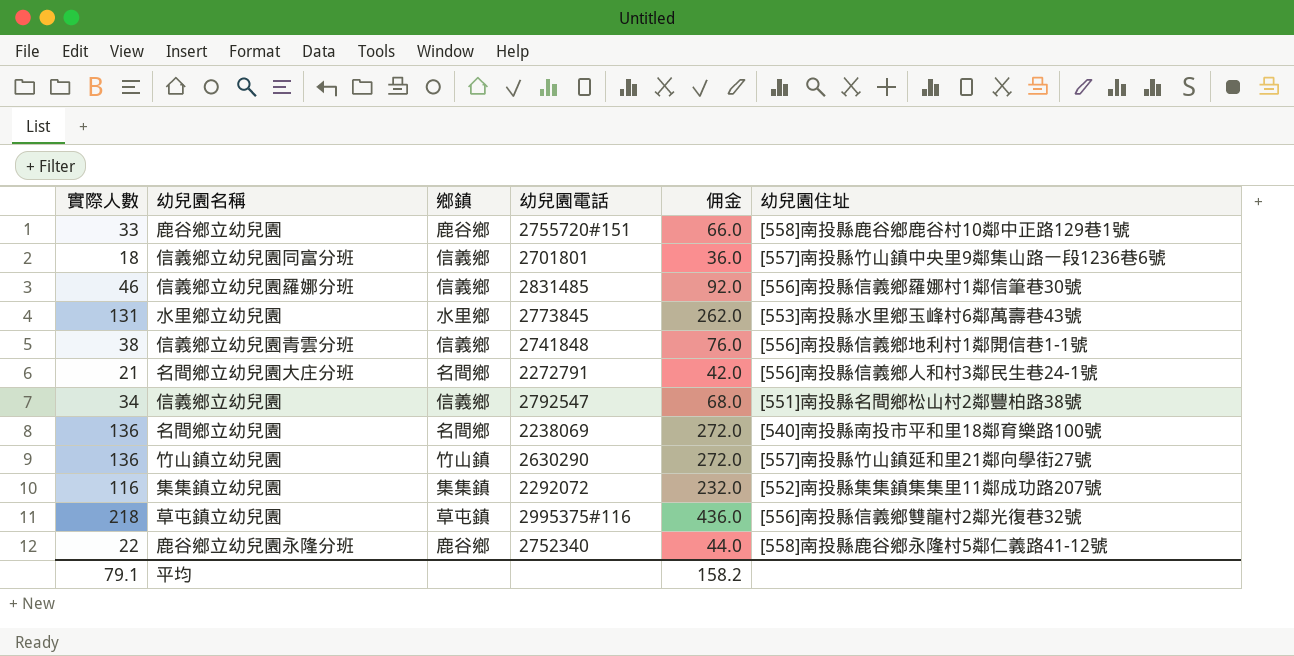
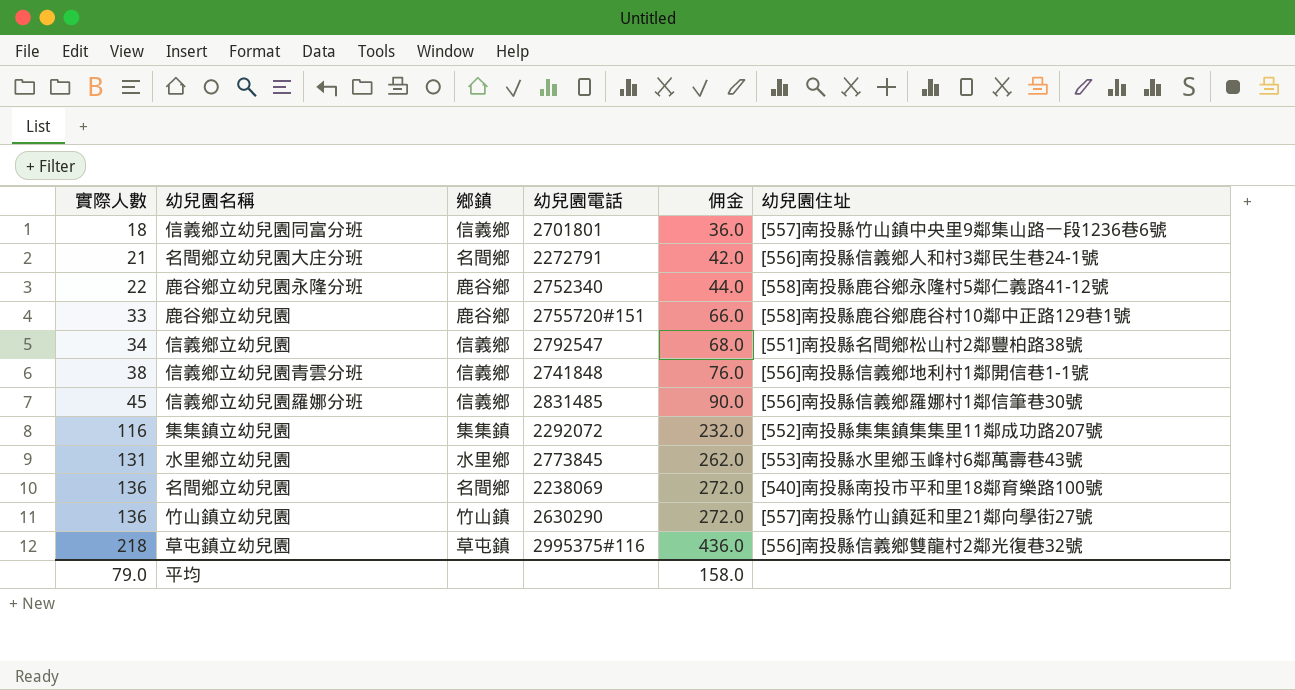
row order: none -> 實際人數 ascending
信義鄉立幼兒園羅娜分班 | 實際人數: 46 -> 45
信義鄉立幼兒園羅娜分班 | 佣金: 92.0 -> 90.0
平均 | 實際人數: 79.1 -> 79.0
平均 | 佣金: 158.2 -> 158.0

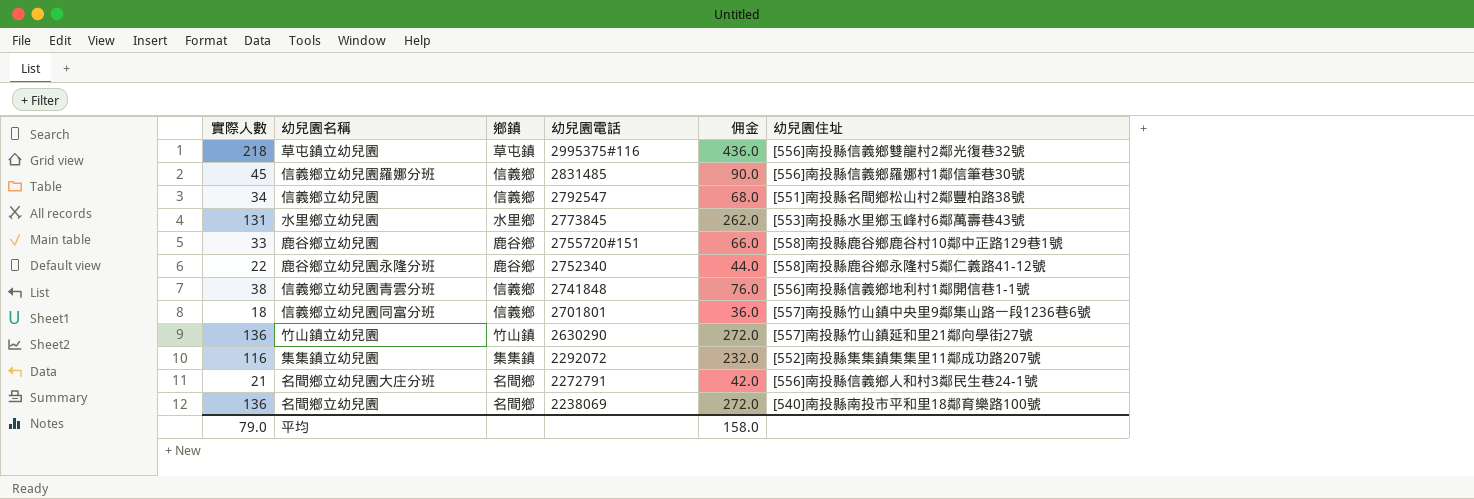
row order: 實際人數 ascending -> 幼兒園電話 descending

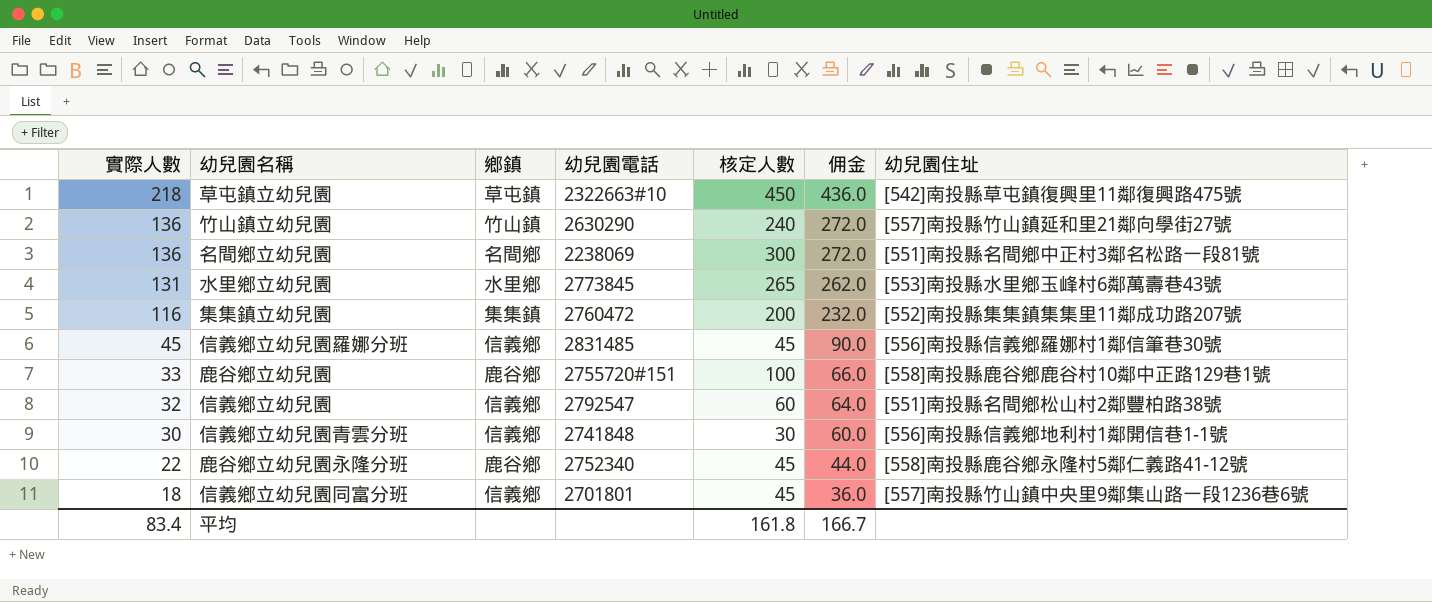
row order: 幼兒園電話 descending -> 實際人數 descending
column 核定人數 | position: none -> 5
row 名間鄉立幼兒園大庄分班: 21 | 名間鄉 | 2272791 | 42.0 | [556]南投縣信義鄉人和村3鄰民生巷24-1號 -> none
草屯鎮立幼兒園 | 幼兒園電話: 2995375#116 -> 2322663#10
草屯鎮立幼兒園 | 幼兒園住址: [556]南投縣信義鄉雙龍村2鄰光復巷32號 -> [542]南投縣草屯鎮復興里11鄰復興路475號
名間鄉立幼兒園 | 幼兒園住址: [540]南投縣南投市平和里18鄰育樂路100號 -> [551]南投縣名間鄉中正村3鄰名松路一段81號
集集鎮立幼兒園 | 幼兒園電話: 2292072 -> 2760472
信義鄉立幼兒園 | 實際人數: 34 -> 32
信義鄉立幼兒園 | 佣金: 68.0 -> 64.0
信義鄉立幼兒園青雲分班 | 實際人數: 38 -> 30
信義鄉立幼兒園青雲分班 | 佣金: 76.0 -> 60.0
平均 | 實際人數: 79.0 -> 83.4
平均 | 佣金: 158.0 -> 166.7

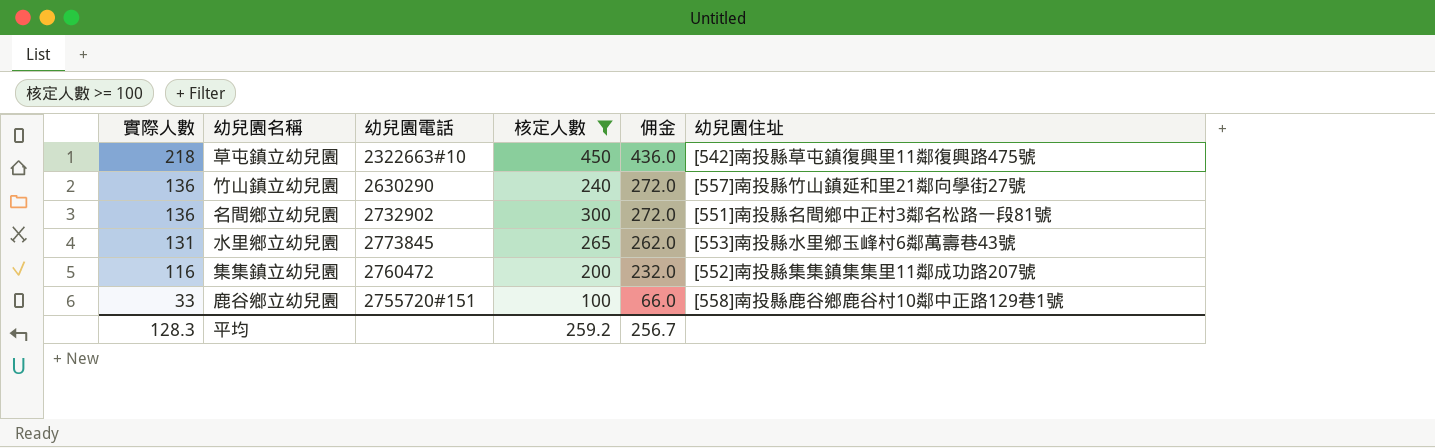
filter: none -> 核定人數 >= 100
column 鄉鎮 | position: 3 -> none
名間鄉立幼兒園 | 幼兒園電話: 2238069 -> 2732902
平均 | 實際人數: 83.4 -> 128.3
平均 | 核定人數: 161.8 -> 259.2
平均 | 佣金: 166.7 -> 256.7

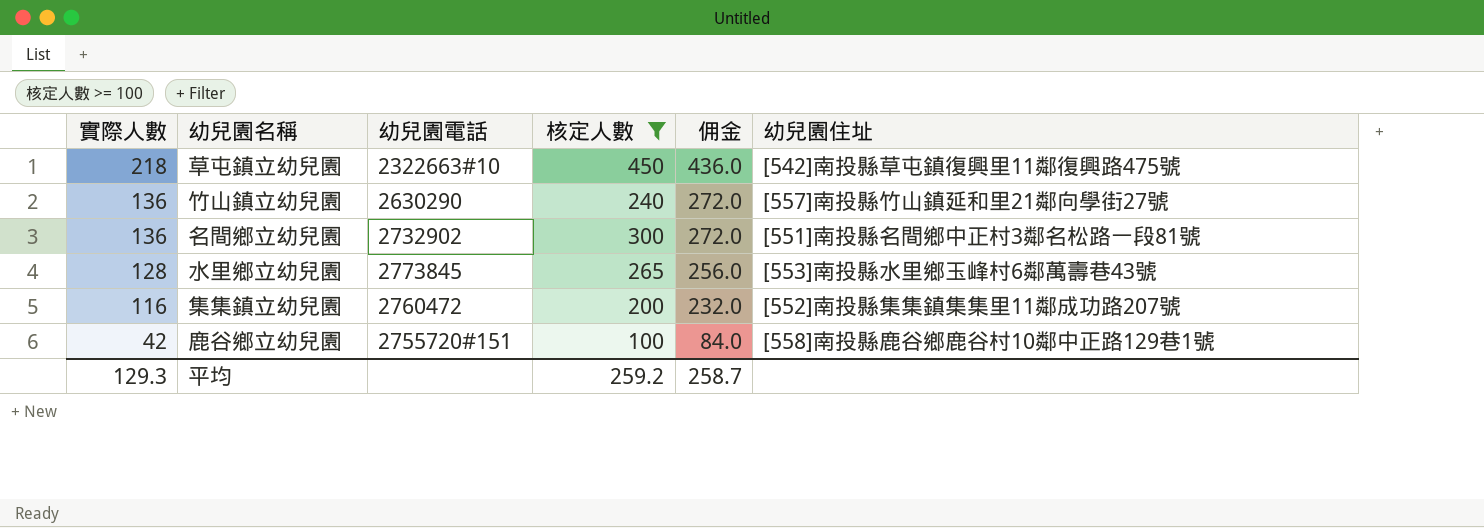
水里鄉立幼兒園 | 實際人數: 131 -> 128
水里鄉立幼兒園 | 佣金: 262.0 -> 256.0
鹿谷鄉立幼兒園 | 實際人數: 33 -> 42
鹿谷鄉立幼兒園 | 佣金: 66.0 -> 84.0
平均 | 實際人數: 128.3 -> 129.3
平均 | 佣金: 256.7 -> 258.7

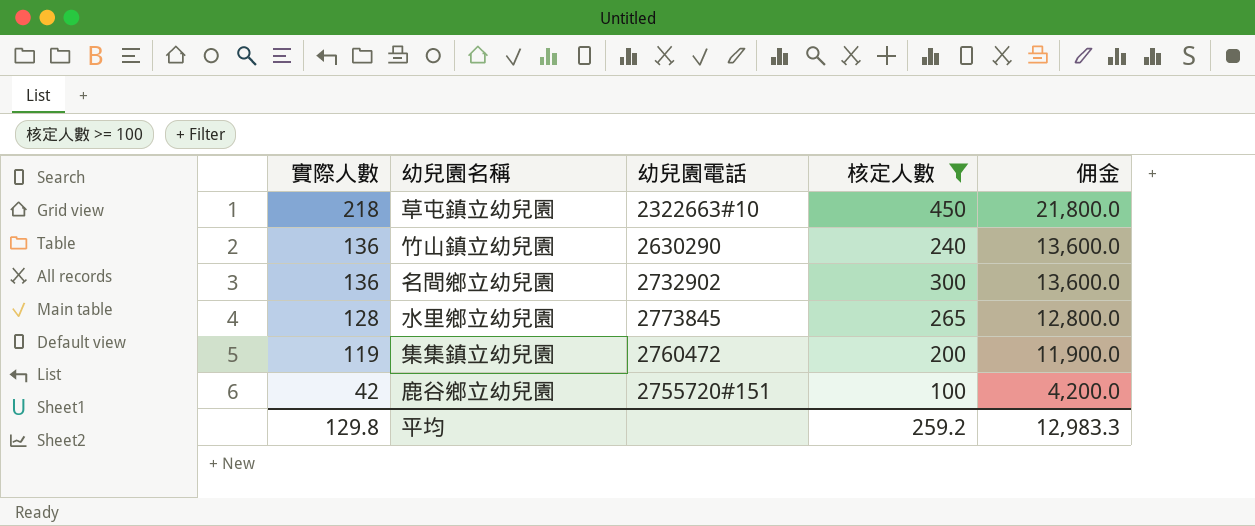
column 幼兒園住址 | position: 6 -> none
column 佣金 | formula: [實際人數] * 2 -> [實際人數] * 100
集集鎮立幼兒園 | 實際人數: 116 -> 119
平均 | 實際人數: 129.3 -> 129.8
平均 | 佣金: 258.7 -> 12,983.3

